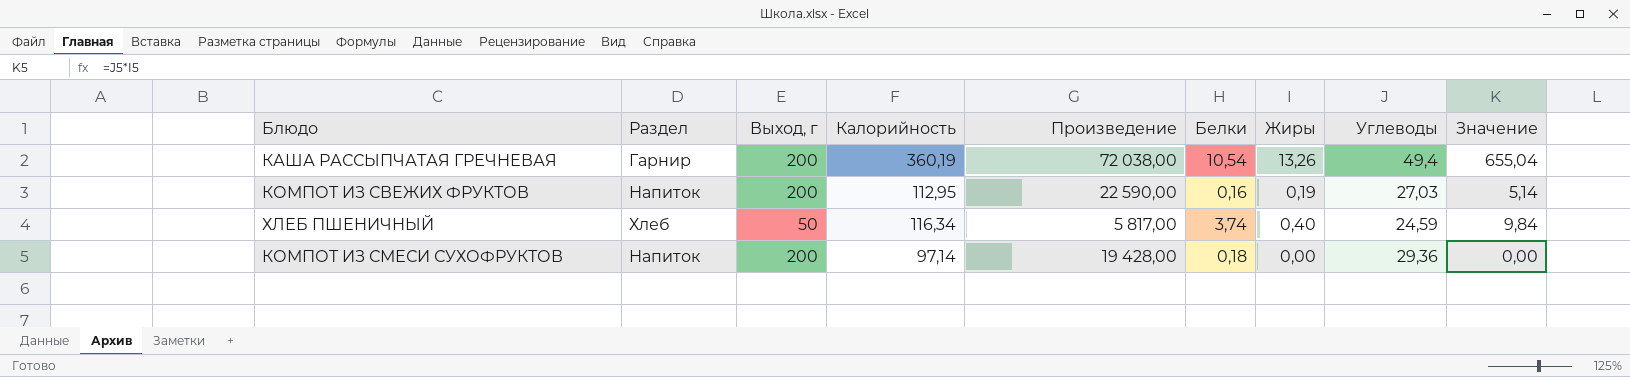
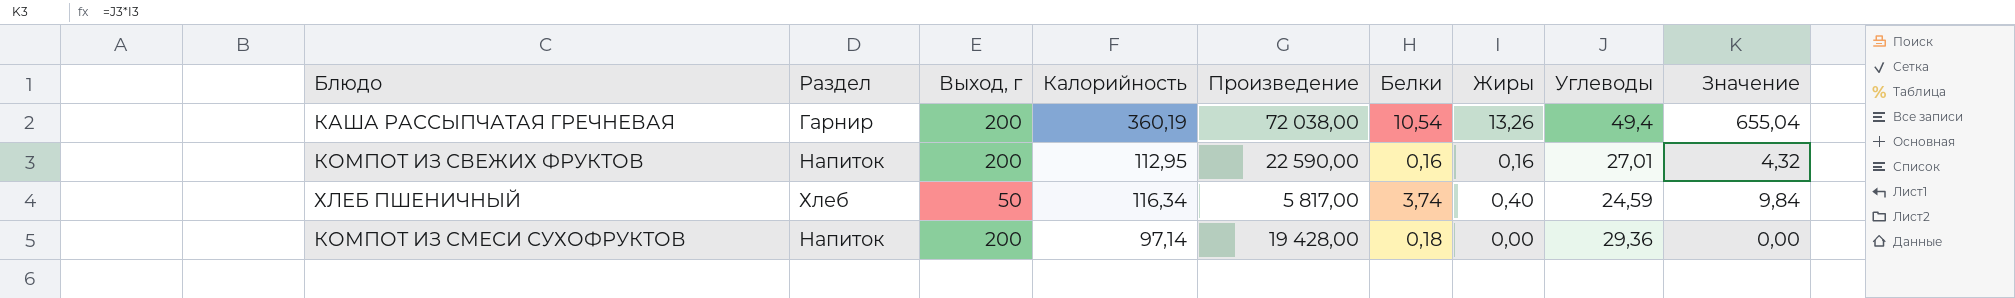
КОМПОТ ИЗ СВЕЖИХ ФРУКТОВ | Жиры: 0,19 -> 0,16
КОМПОТ ИЗ СВЕЖИХ ФРУКТОВ | Углеводы: 27,03 -> 27,01
КОМПОТ ИЗ СВЕЖИХ ФРУКТОВ | Значение: 5,14 -> 4,32

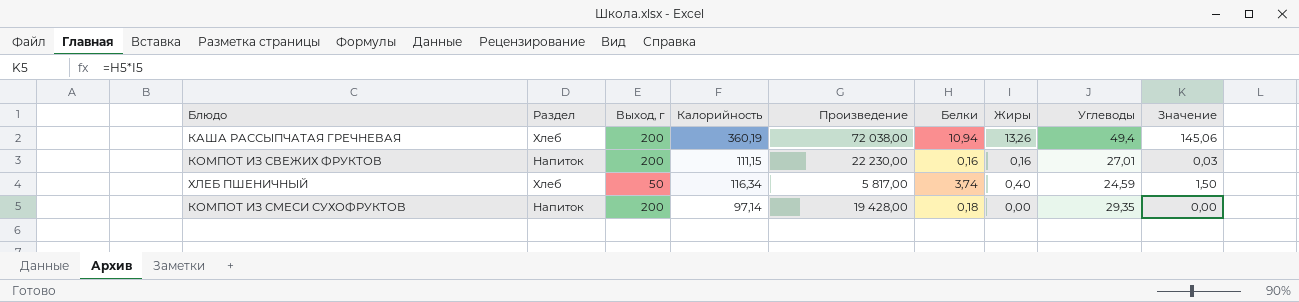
column Значение | formula: [Жиры] * [Углеводы] -> [Белки] * [Жиры]
КАША РАССЫПЧАТАЯ ГРЕЧНЕВАЯ | Раздел: Гарнир -> Хлеб
КАША РАССЫПЧАТАЯ ГРЕЧНЕВАЯ | Белки: 10,54 -> 10,94
КОМПОТ ИЗ СВЕЖИХ ФРУКТОВ | Калорийность: 112,95 -> 111,15
КОМПОТ ИЗ СВЕЖИХ ФРУКТОВ | Произведение: 22 590,00 -> 22 230,00
КОМПОТ ИЗ СМЕСИ СУХОФРУКТОВ | Углеводы: 29,36 -> 29,35

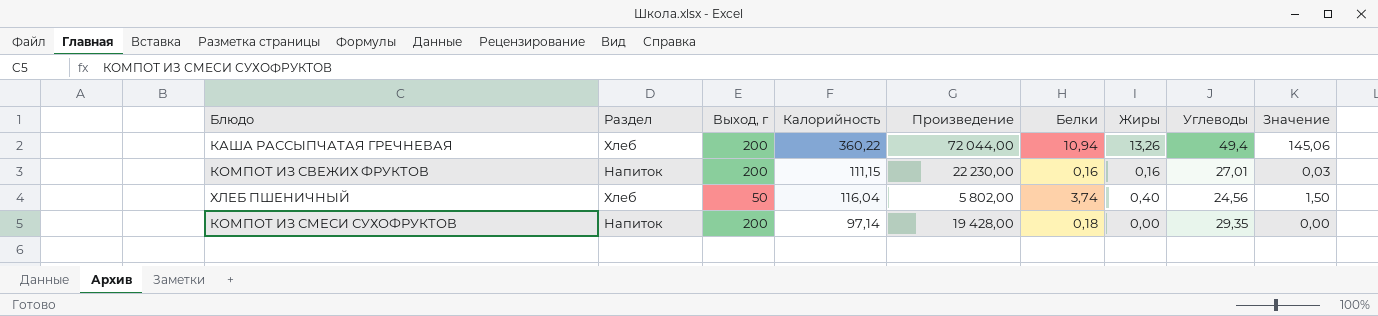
КАША РАССЫПЧАТАЯ ГРЕЧНЕВАЯ | Калорийность: 360,19 -> 360,22
КАША РАССЫПЧАТАЯ ГРЕЧНЕВАЯ | Произведение: 72 038,00 -> 72 044,00
ХЛЕБ ПШЕНИЧНЫЙ | Калорийность: 116,34 -> 116,04
ХЛЕБ ПШЕНИЧНЫЙ | Произведение: 5 817,00 -> 5 802,00
ХЛЕБ ПШЕНИЧНЫЙ | Углеводы: 24,59 -> 24,56

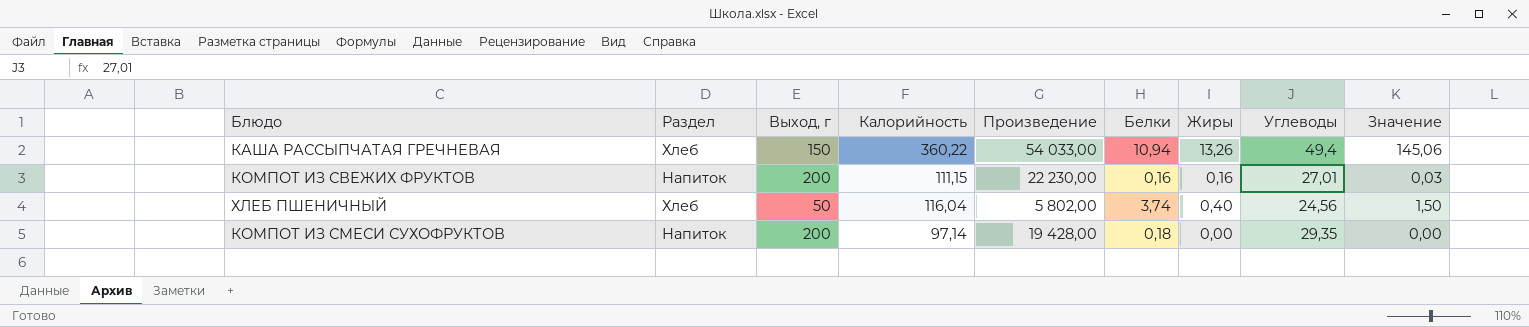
КАША РАССЫПЧАТАЯ ГРЕЧНЕВАЯ | Выход, г: 200 -> 150
КАША РАССЫПЧАТАЯ ГРЕЧНЕВАЯ | Произведение: 72 044,00 -> 54 033,00

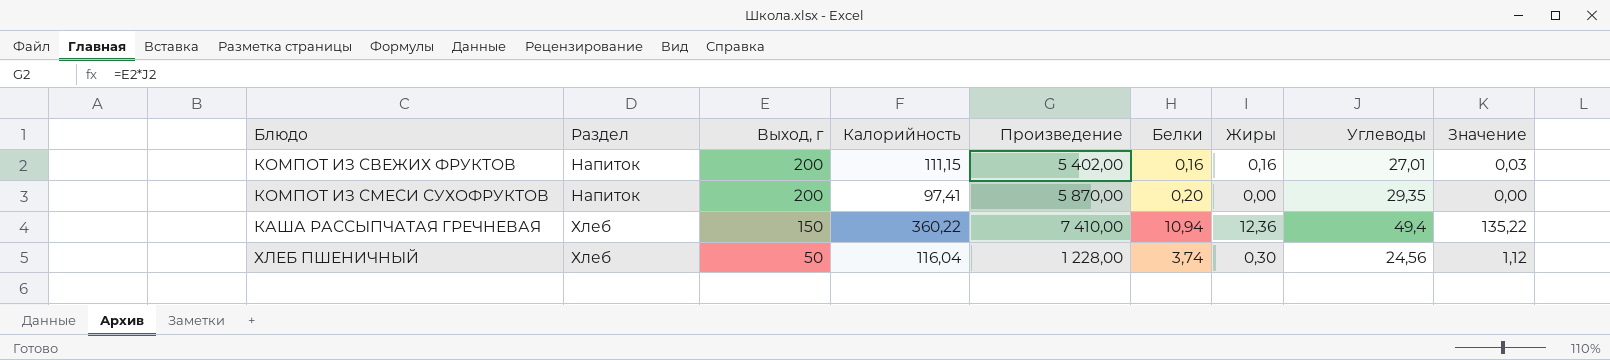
row order: none -> Раздел ascending
column Произведение | formula: [Выход, г] * [Калорийность] -> [Выход, г] * [Углеводы]
КОМПОТ ИЗ СМЕСИ СУХОФРУКТОВ | Калорийность: 97,14 -> 97,41
КОМПОТ ИЗ СМЕСИ СУХОФРУКТОВ | Белки: 0,18 -> 0,20
КАША РАССЫПЧАТАЯ ГРЕЧНЕВАЯ | Жиры: 13,26 -> 12,36
КАША РАССЫПЧАТАЯ ГРЕЧНЕВАЯ | Значение: 145,06 -> 135,22
ХЛЕБ ПШЕНИЧНЫЙ | Жиры: 0,40 -> 0,30
ХЛЕБ ПШЕНИЧНЫЙ | Значение: 1,50 -> 1,12

